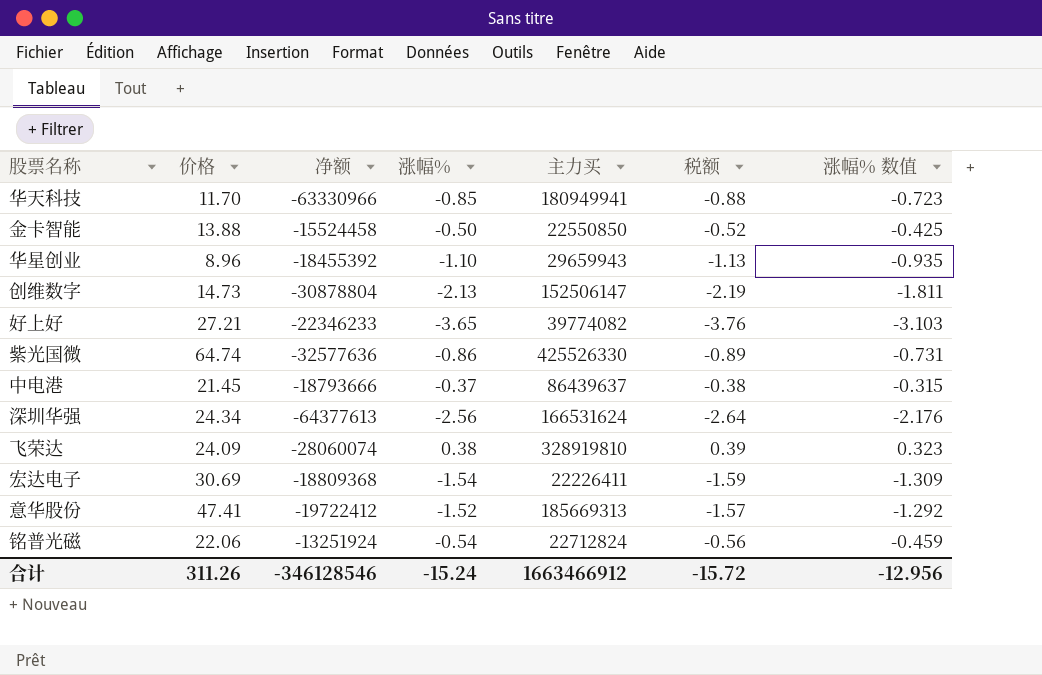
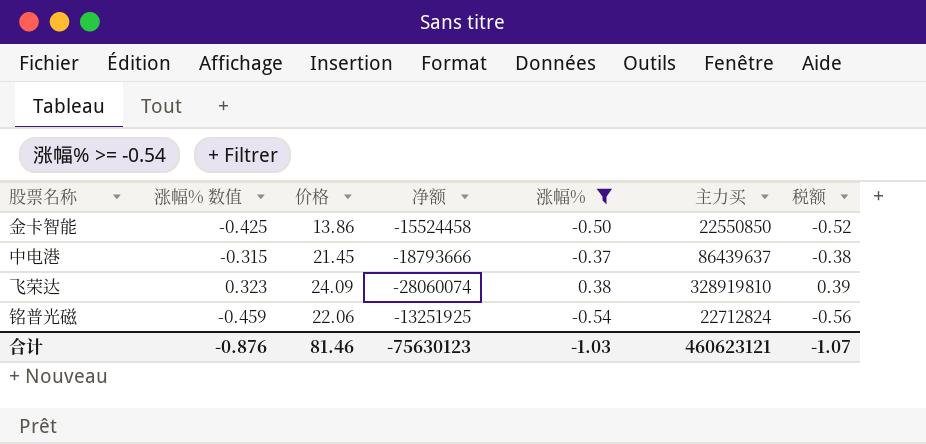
filter: none -> 涨幅% >= -0.54
column 涨幅% 数值 | position: 7 -> 2
金卡智能 | 价格: 13.88 -> 13.86
铭普光磁 | 净额: -13251924 -> -13251925
合计 | 涨幅% 数值: -12.956 -> -0.876
合计 | 价格: 311.26 -> 81.46
合计 | 净额: -346128546 -> -75630123
合计 | 涨幅%: -15.24 -> -1.03
合计 | 主力买: 1663466912 -> 460623121
合计 | 税额: -15.72 -> -1.07

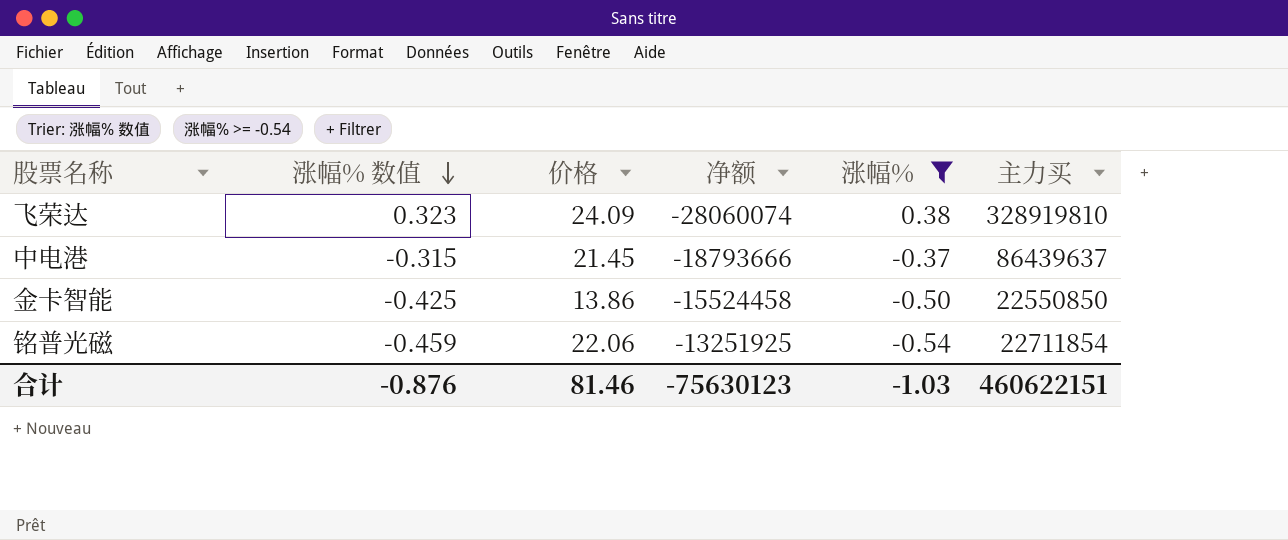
row order: none -> 涨幅% 数值 descending
column 税额 | formula: [涨幅%] * 1.03 -> none
铭普光磁 | 主力买: 22712824 -> 22711854
合计 | 主力买: 460623121 -> 460622151

